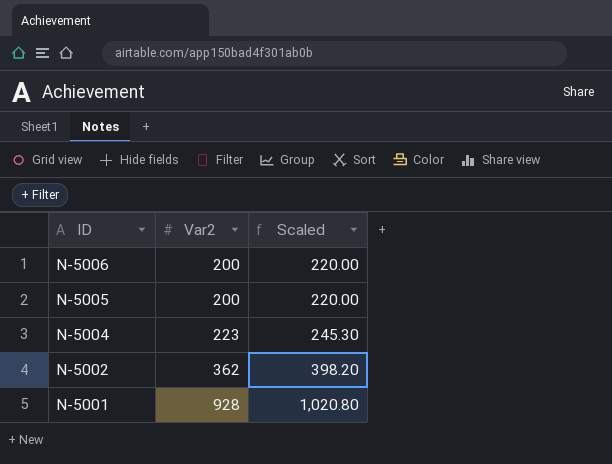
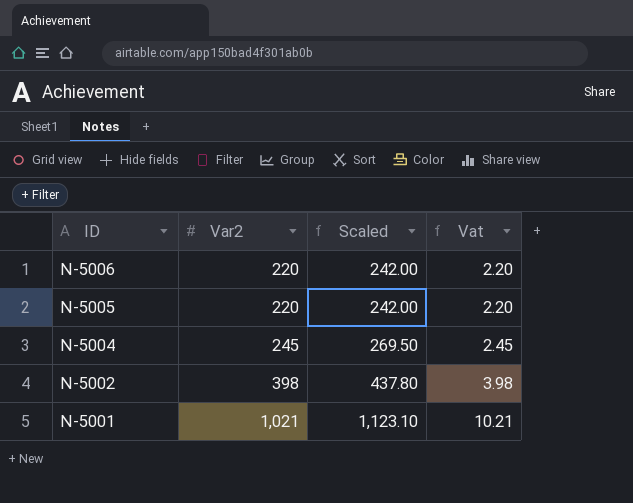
column Vat | formula: none -> [Var2] * 0.01
N-5006 | Var2: 200 -> 220
N-5006 | Scaled: 220.00 -> 242.00
N-5005 | Var2: 200 -> 220
N-5005 | Scaled: 220.00 -> 242.00
N-5004 | Var2: 223 -> 245
N-5004 | Scaled: 245.30 -> 269.50
N-5002 | Var2: 362 -> 398
N-5002 | Scaled: 398.20 -> 437.80
N-5001 | Var2: 928 -> 1,021
N-5001 | Scaled: 1,020.80 -> 1,123.10

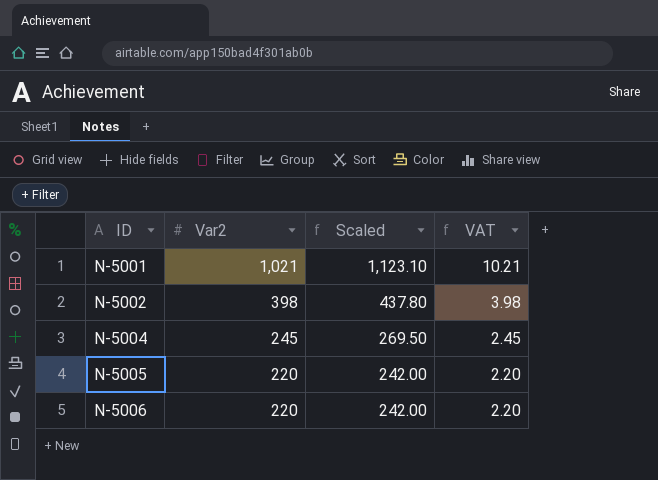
row order: ID descending -> ID ascending
column name: Vat -> VAT

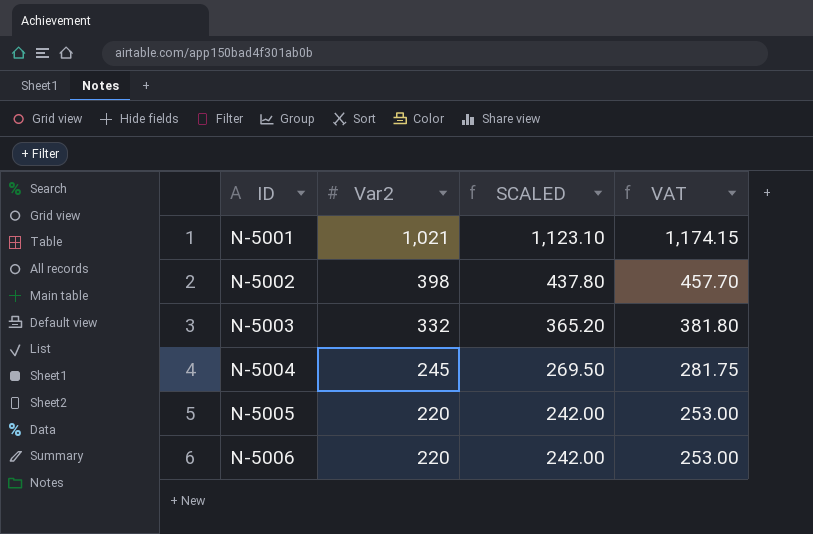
column name: Scaled -> SCALED
column VAT | formula: [Var2] * 0.01 -> [Var2] * 1.15
row N-5003: none -> 332 | 365.20 | 381.80

